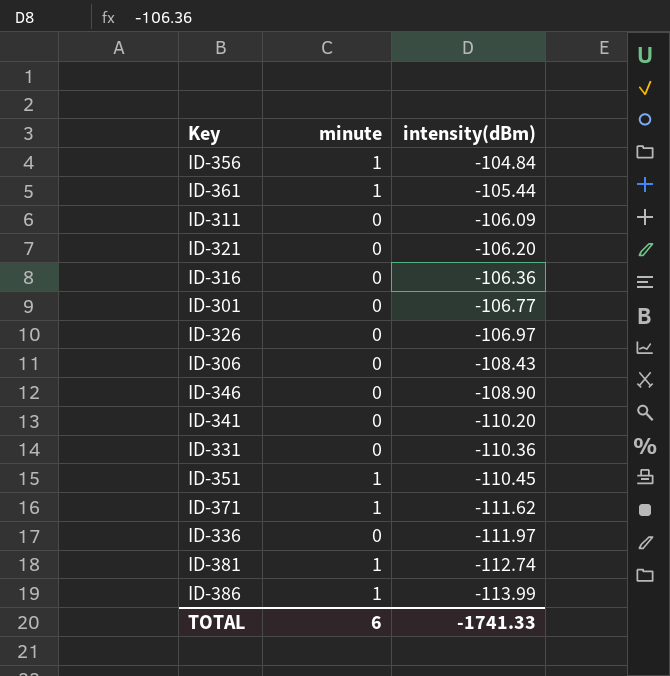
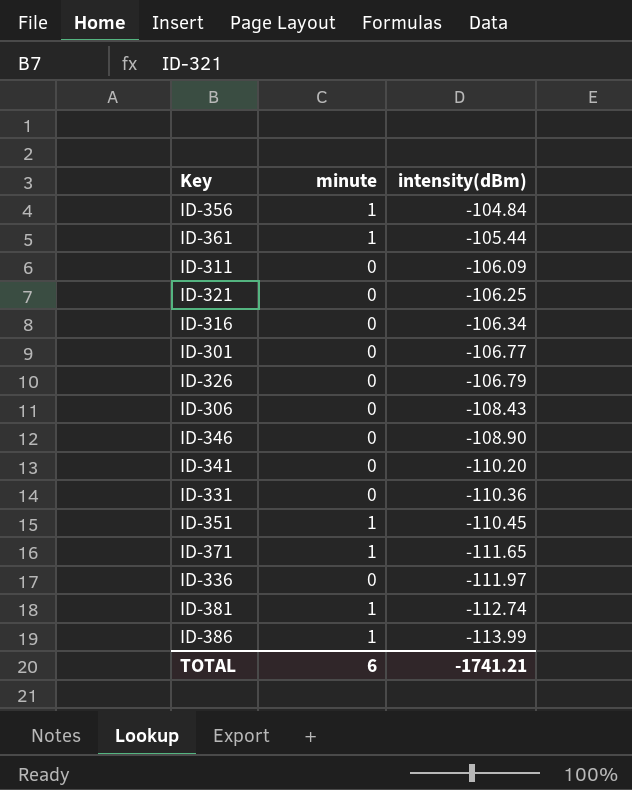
ID-321 | intensity(dBm): -106.20 -> -106.25
ID-316 | intensity(dBm): -106.36 -> -106.34
ID-326 | intensity(dBm): -106.97 -> -106.79
ID-371 | intensity(dBm): -111.62 -> -111.65
TOTAL | intensity(dBm): -1741.33 -> -1741.21

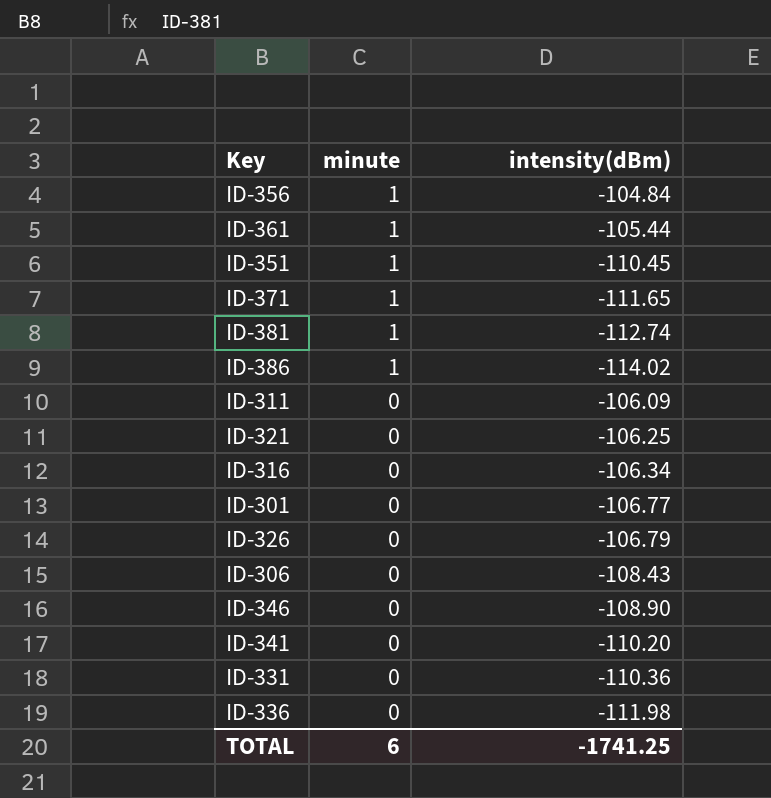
row order: intensity(dBm) descending -> minute descending
ID-386 | intensity(dBm): -113.99 -> -114.02
ID-336 | intensity(dBm): -111.97 -> -111.98
TOTAL | intensity(dBm): -1741.21 -> -1741.25

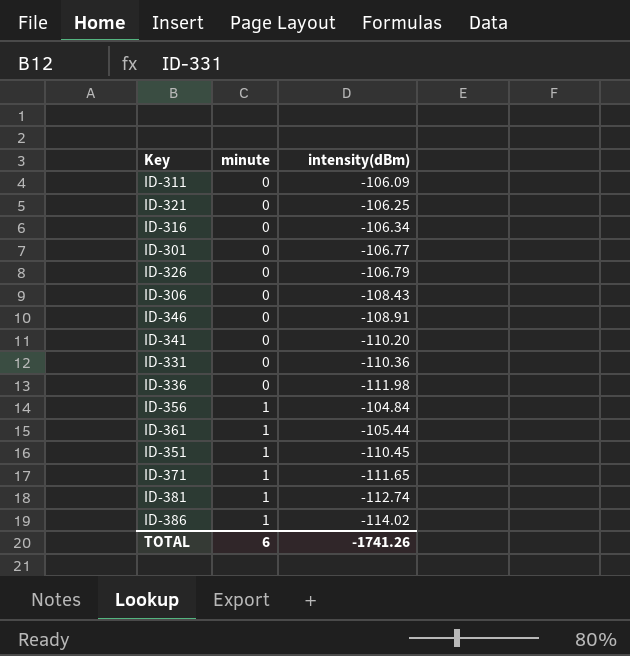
row order: minute descending -> minute ascending
ID-346 | intensity(dBm): -108.90 -> -108.91
TOTAL | intensity(dBm): -1741.25 -> -1741.26

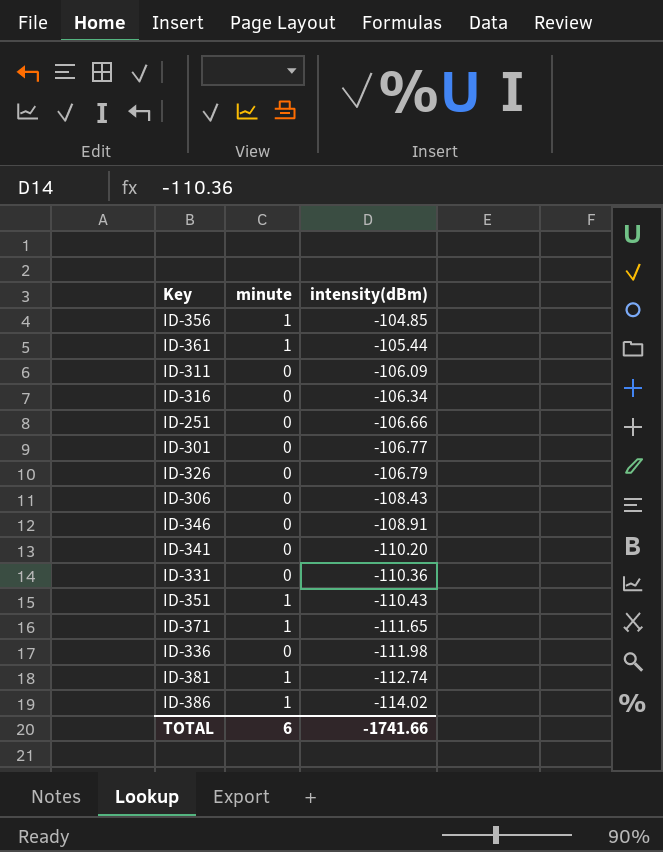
row order: minute ascending -> intensity(dBm) descending
row ID-321: 0 | -106.25 -> none
ID-356 | intensity(dBm): -104.84 -> -104.85
row ID-251: none -> 0 | -106.66
ID-351 | intensity(dBm): -110.45 -> -110.43
TOTAL | intensity(dBm): -1741.26 -> -1741.66

